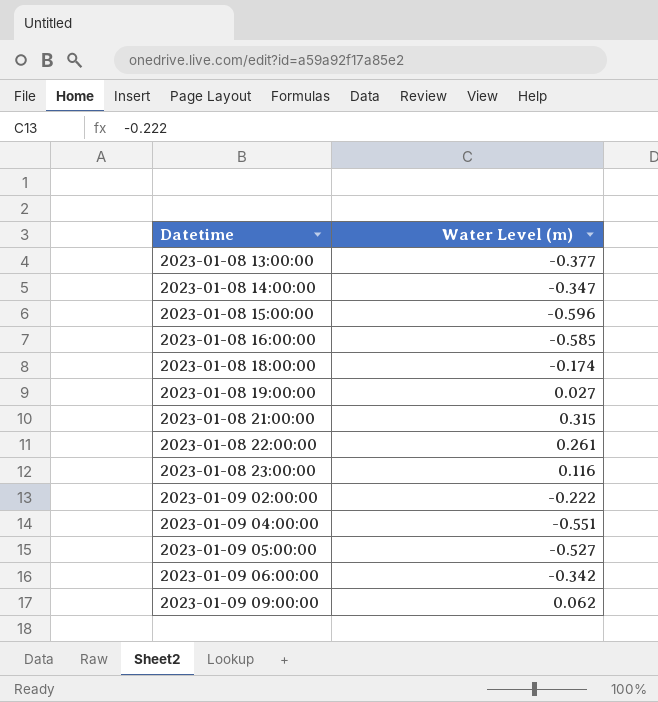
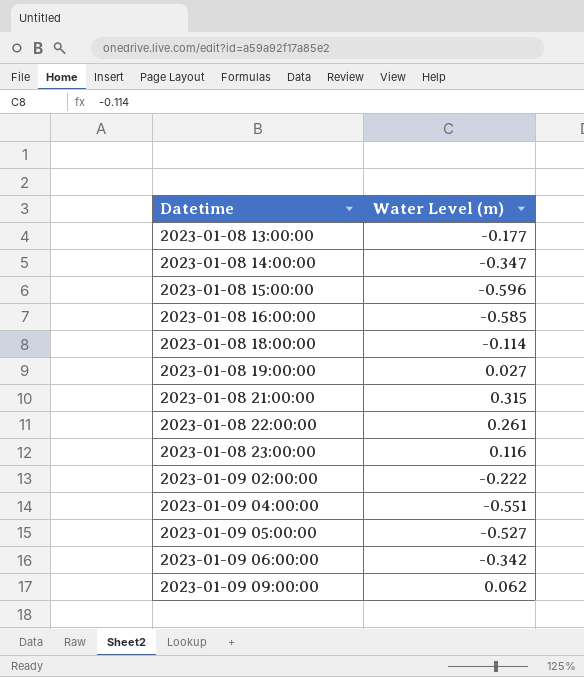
2023-01-08 13:00:00 | Water Level (m): -0.377 -> -0.177
2023-01-08 18:00:00 | Water Level (m): -0.174 -> -0.114

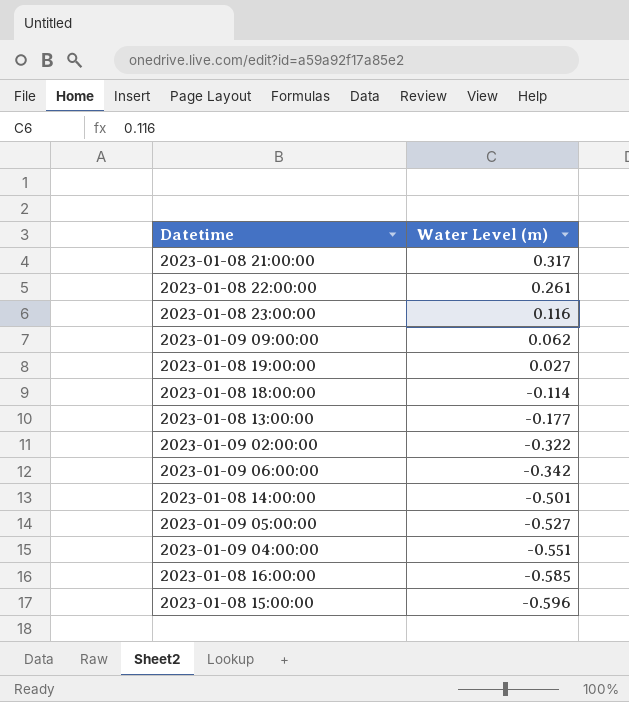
row order: Datetime ascending -> Water Level (m) descending
2023-01-08 21:00:00 | Water Level (m): 0.315 -> 0.317
2023-01-09 02:00:00 | Water Level (m): -0.222 -> -0.322
2023-01-08 14:00:00 | Water Level (m): -0.347 -> -0.501

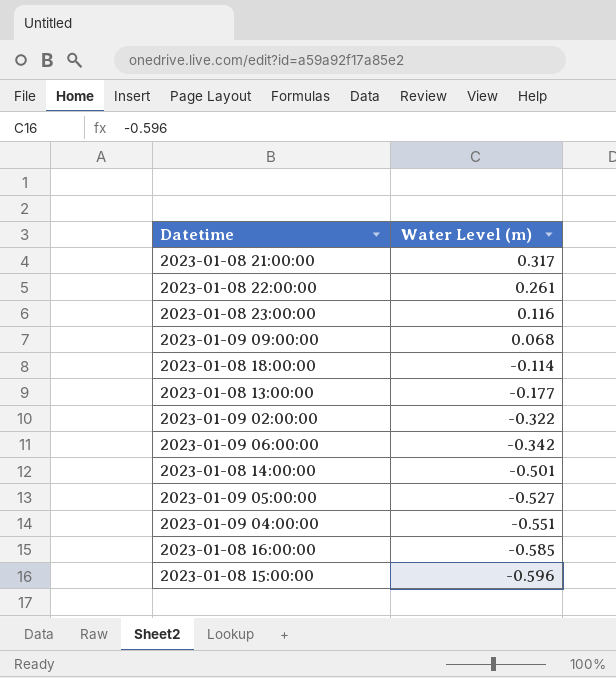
row 2023-01-08 19:00:00: 0.027 -> none
2023-01-09 09:00:00 | Water Level (m): 0.062 -> 0.068

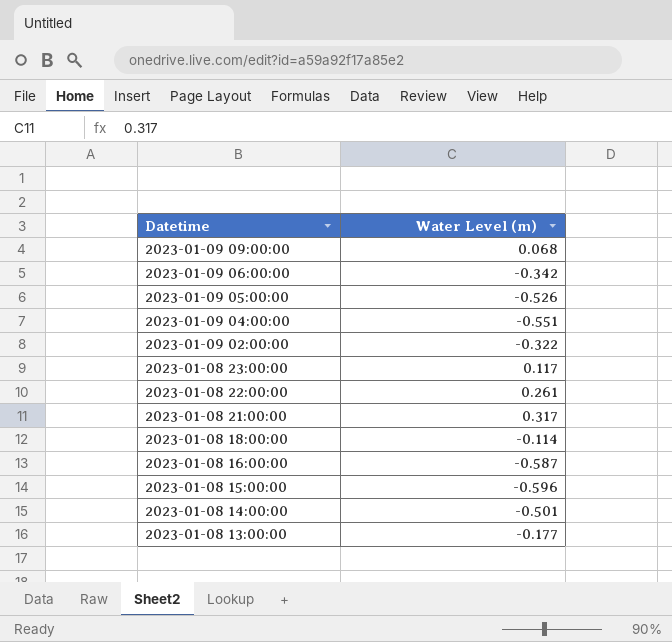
row order: Water Level (m) descending -> Datetime descending
2023-01-09 05:00:00 | Water Level (m): -0.527 -> -0.526
2023-01-08 23:00:00 | Water Level (m): 0.116 -> 0.117
2023-01-08 16:00:00 | Water Level (m): -0.585 -> -0.587

